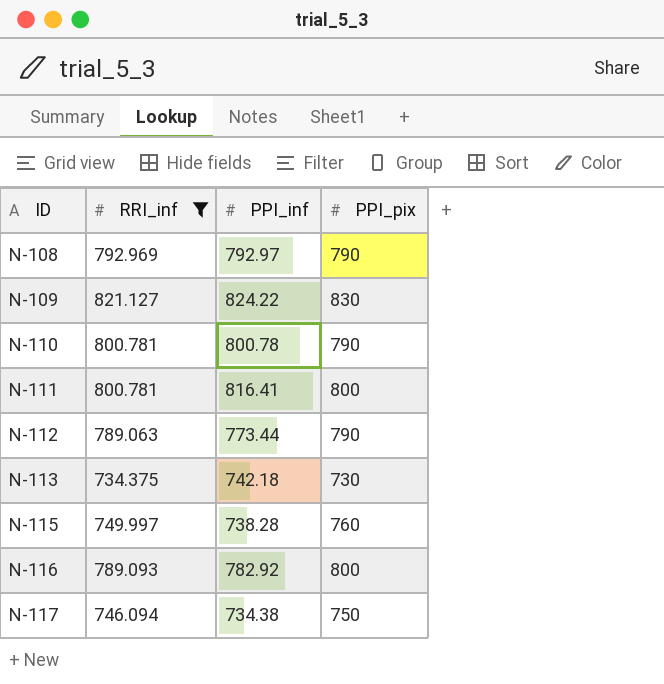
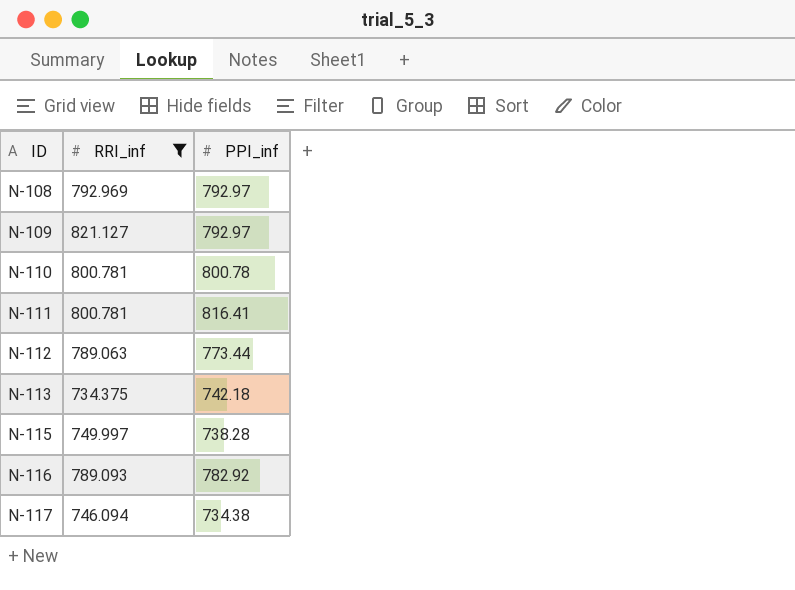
column PPI_pix | position: 4 -> none
N-109 | PPI_inf: 824.22 -> 792.97

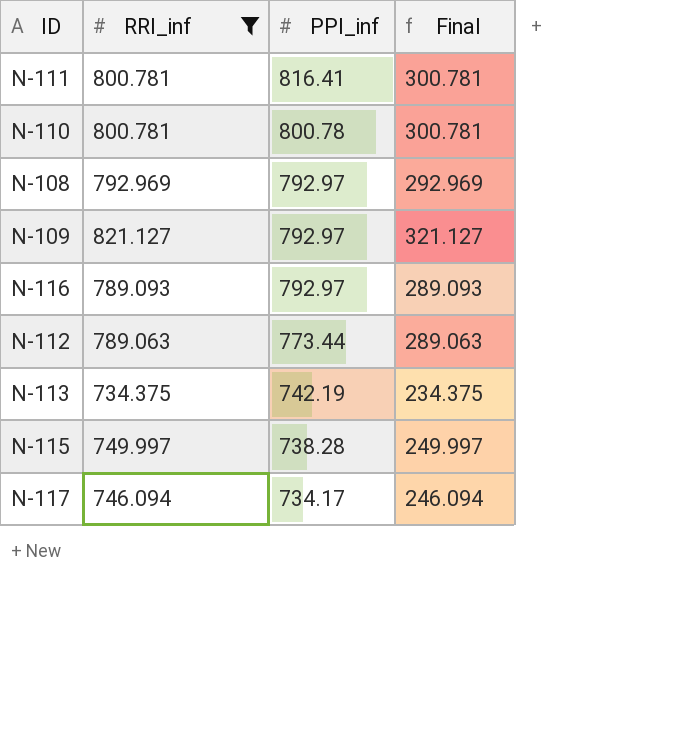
row order: ID ascending -> PPI_inf descending
column Final | formula: none -> [RRI_inf] - 500
N-116 | PPI_inf: 782.92 -> 792.97
N-113 | PPI_inf: 742.18 -> 742.19
N-117 | PPI_inf: 734.38 -> 734.17

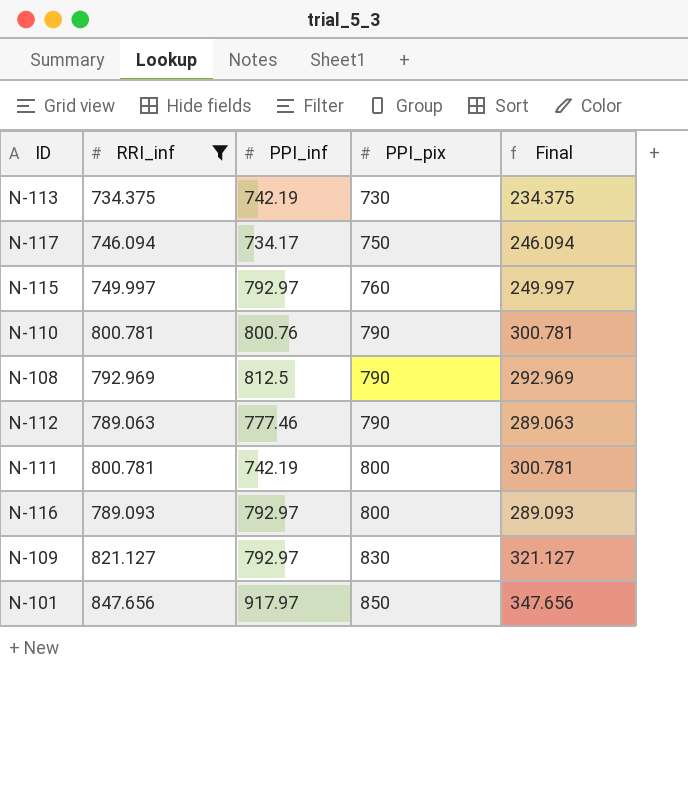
row order: PPI_inf descending -> PPI_pix ascending
column PPI_pix | position: none -> 4
N-115 | PPI_inf: 738.28 -> 792.97
N-110 | PPI_inf: 800.78 -> 800.76
N-108 | PPI_inf: 792.97 -> 812.5
N-112 | PPI_inf: 773.44 -> 777.46
N-111 | PPI_inf: 816.41 -> 742.19
row N-101: none -> 847.656 | 917.97 | 850 | 347.656

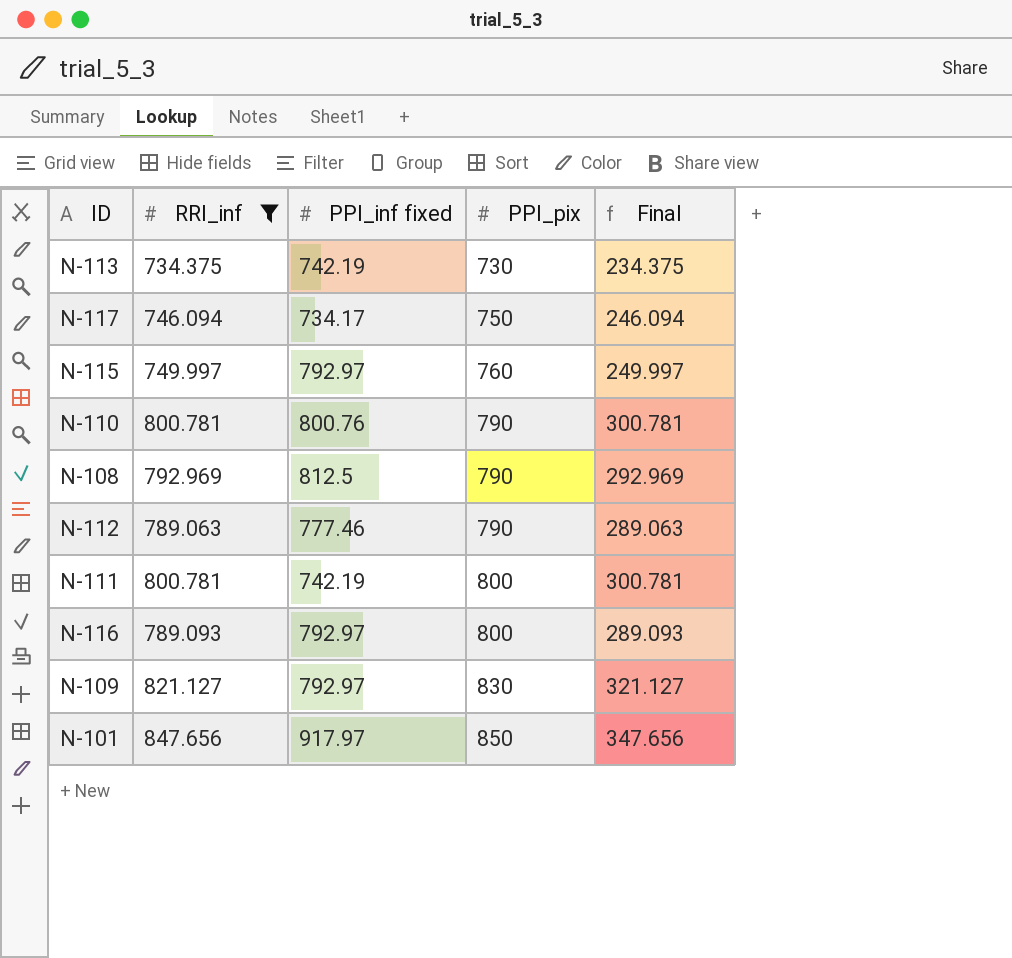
column name: PPI_inf -> PPI_inf fixed

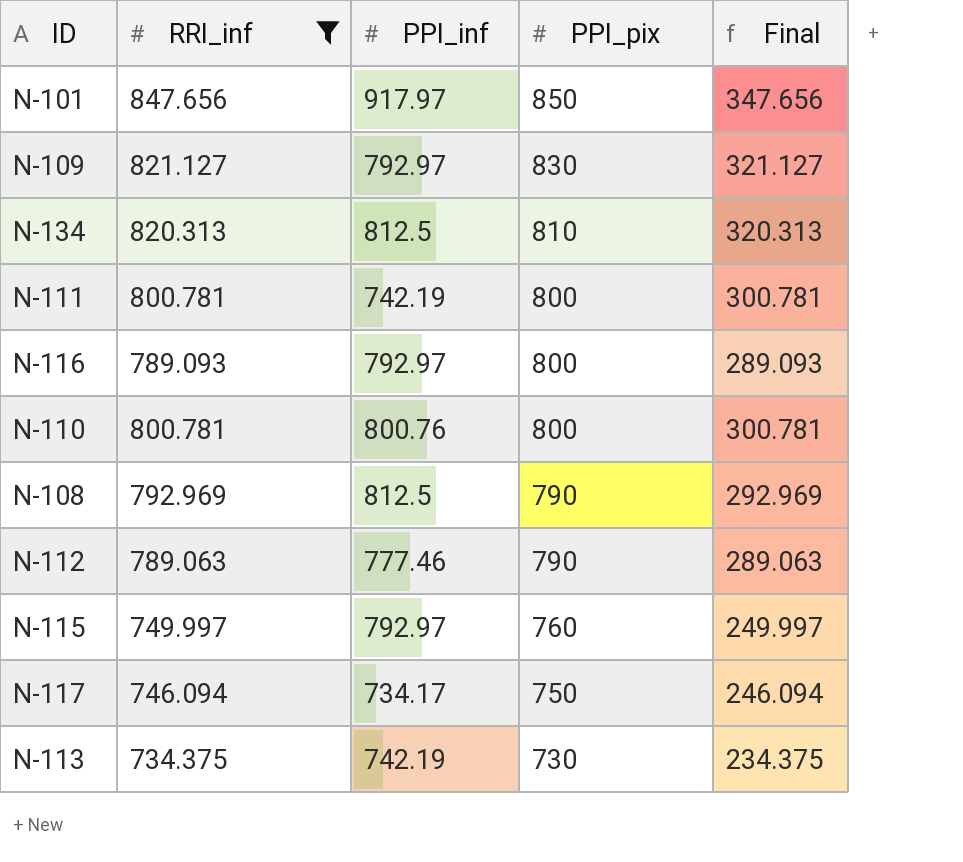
row order: PPI_pix ascending -> PPI_pix descending
column name: PPI_inf fixed -> PPI_inf
row N-134: none -> 820.313 | 812.5 | 810 | 320.313
N-110 | PPI_pix: 790 -> 800

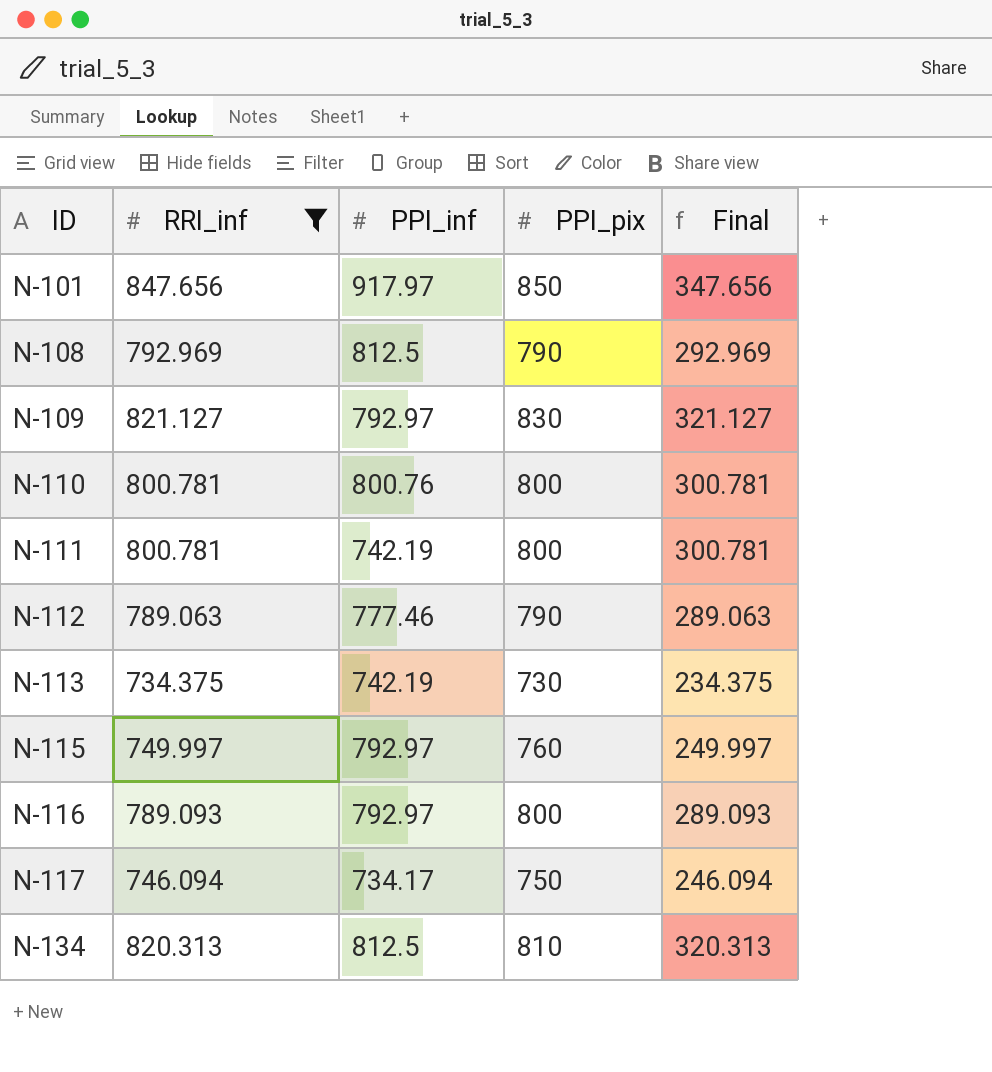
row order: PPI_pix descending -> ID ascending

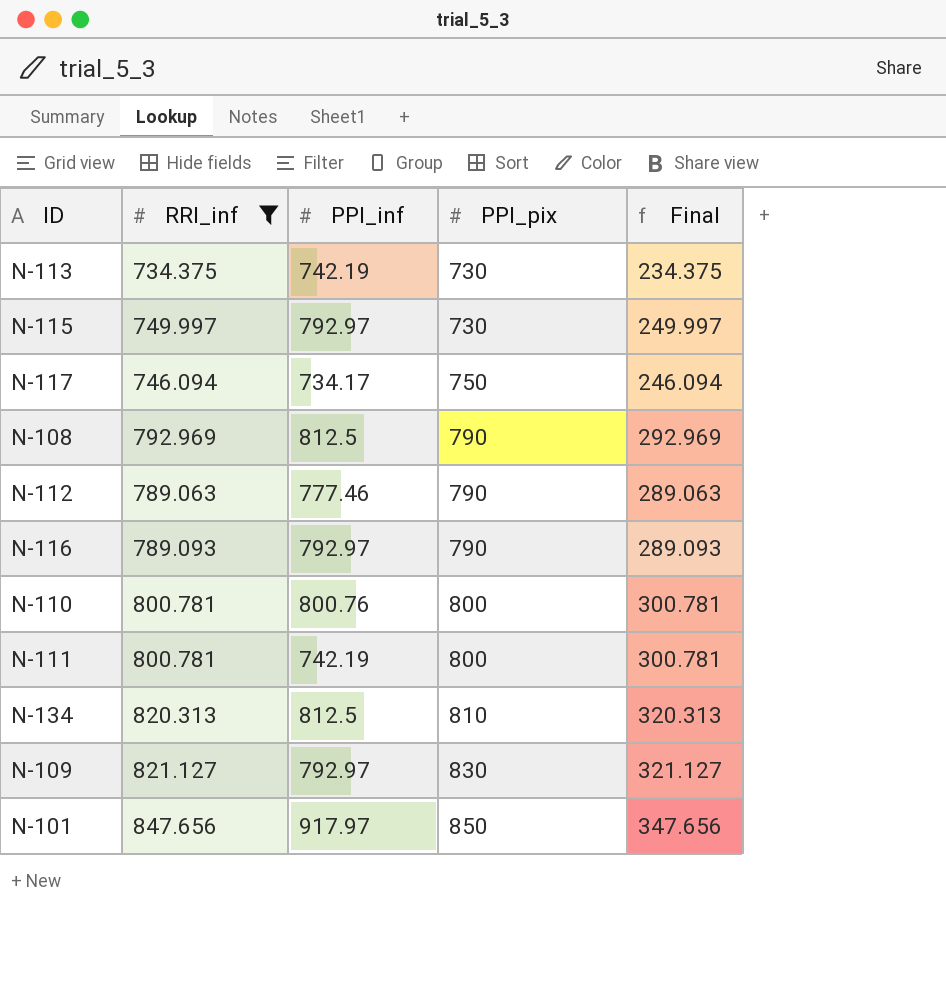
row order: ID ascending -> PPI_pix ascending
N-115 | PPI_pix: 760 -> 730
N-116 | PPI_pix: 800 -> 790

